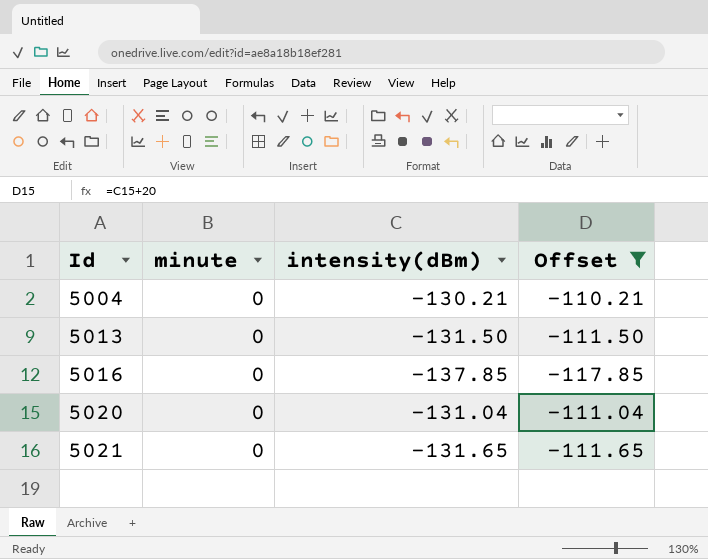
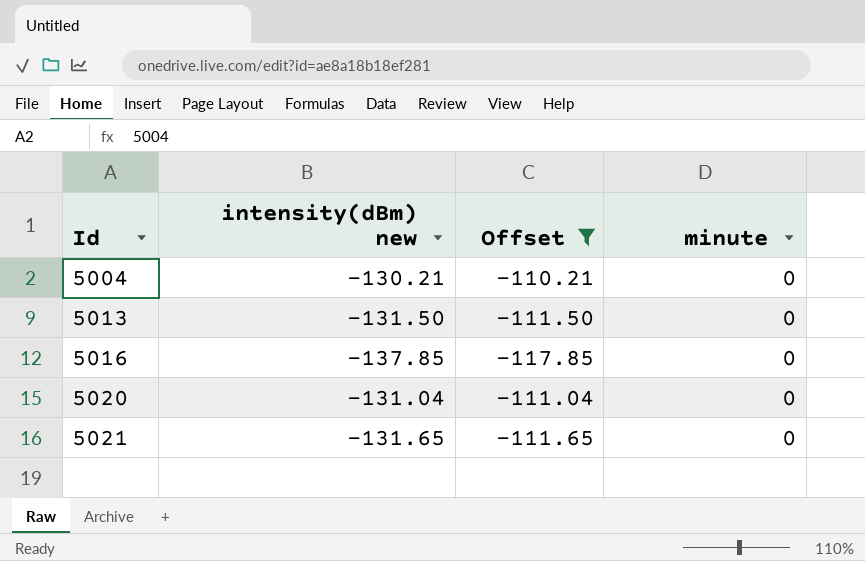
column name: intensity(dBm) -> intensity(dBm) new
column minute | position: 2 -> 4

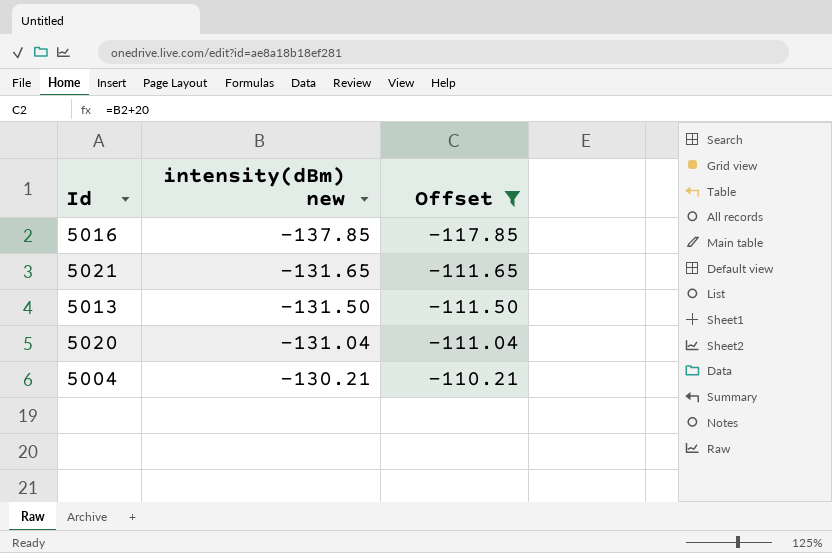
row order: Id ascending -> intensity(dBm) new ascending
column minute | position: 4 -> none

